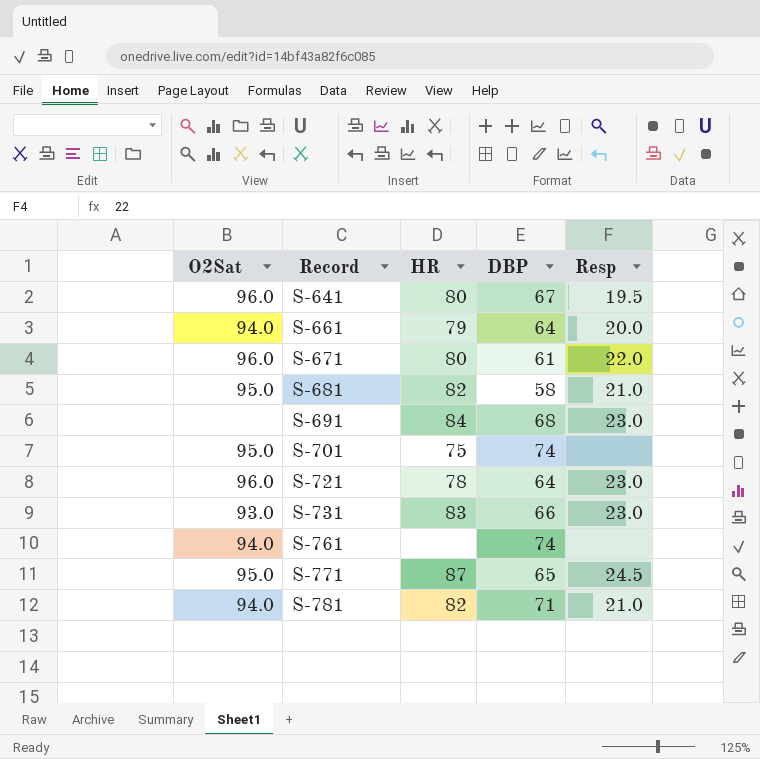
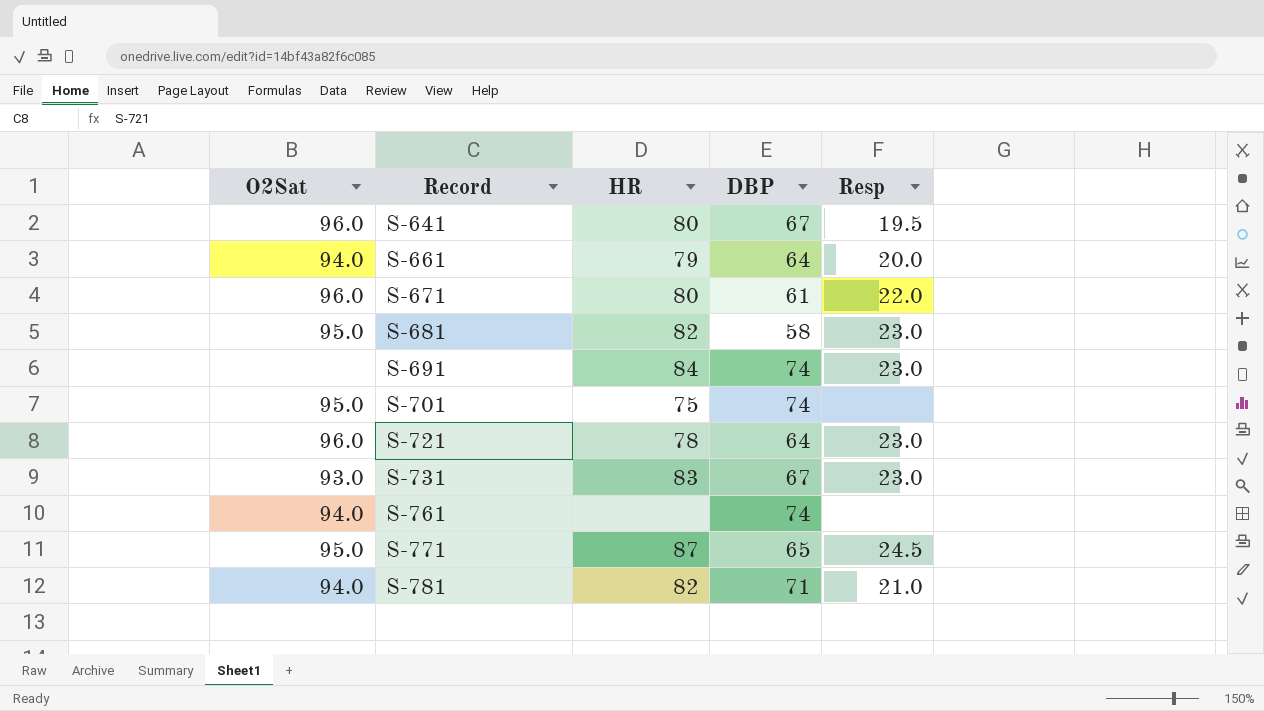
S-681 | Resp: 21.0 -> 23.0
S-691 | DBP: 68 -> 74
S-731 | DBP: 66 -> 67

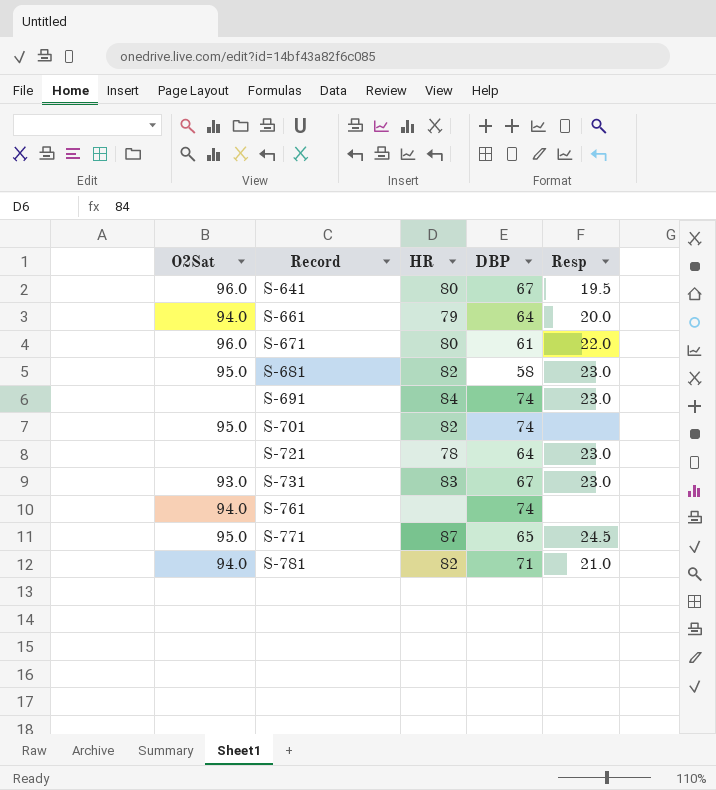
S-701 | HR: 75 -> 82
S-721 | O2Sat: 96.0 -> none

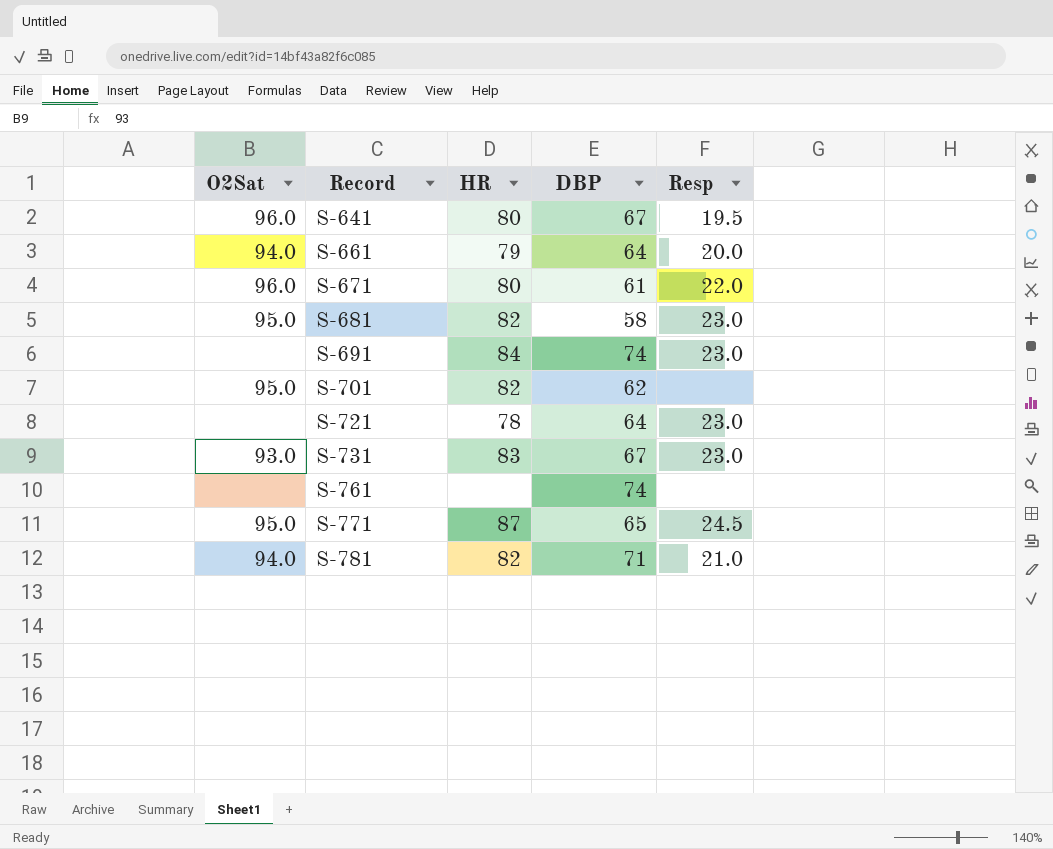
S-701 | DBP: 74 -> 62
S-761 | O2Sat: 94.0 -> none

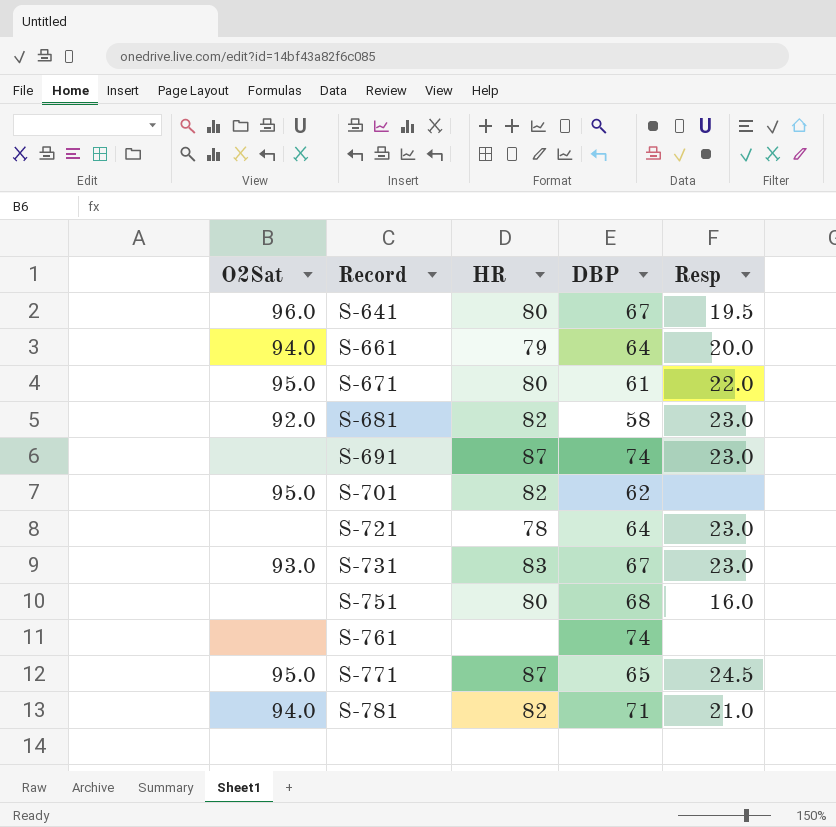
S-671 | O2Sat: 96.0 -> 95.0
S-681 | O2Sat: 95.0 -> 92.0
S-691 | HR: 84 -> 87
row S-751: none -> none | 80 | 68 | 16.0

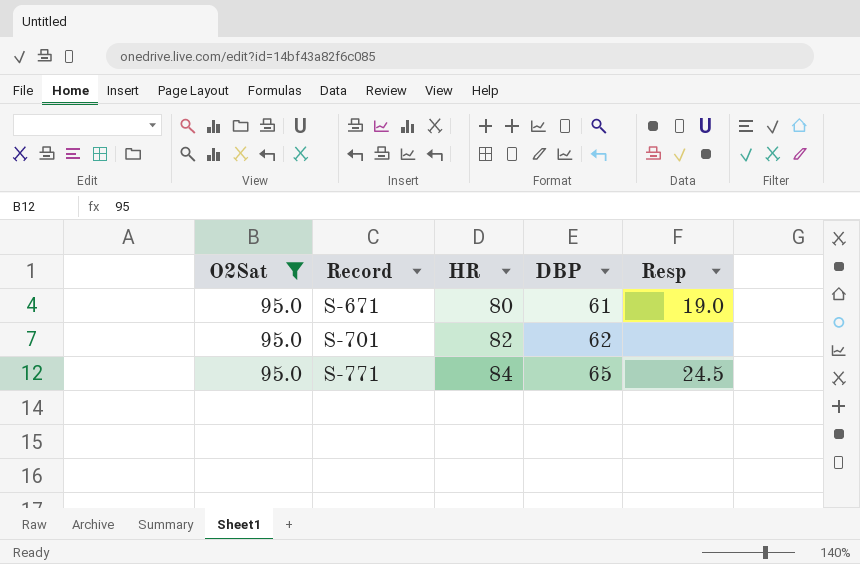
filter: none -> O2Sat = 95.0
S-671 | Resp: 22.0 -> 19.0
S-771 | HR: 87 -> 84

